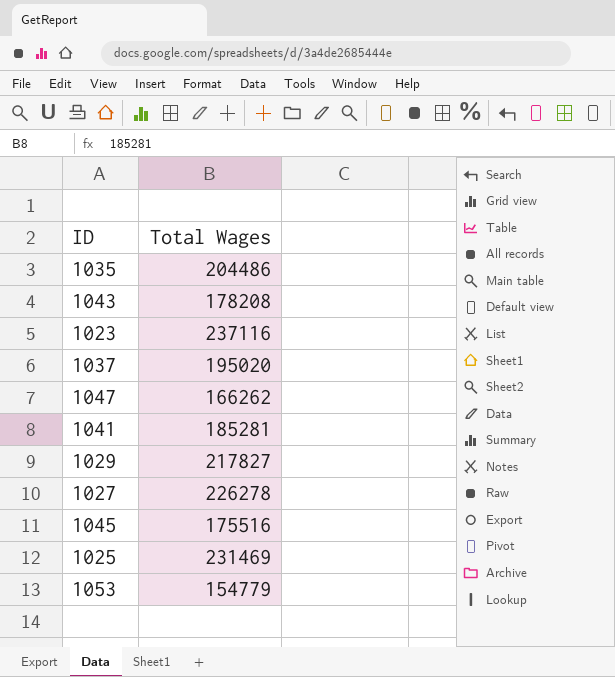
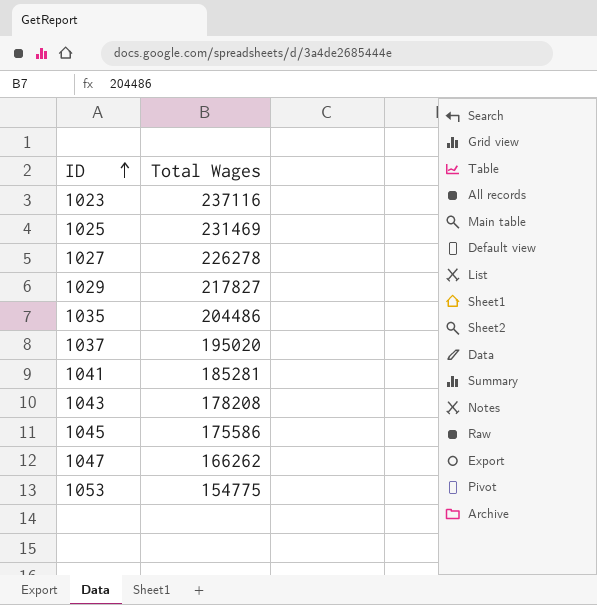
row order: none -> ID ascending
1045 | Total Wages: 175516 -> 175586
1053 | Total Wages: 154779 -> 154775

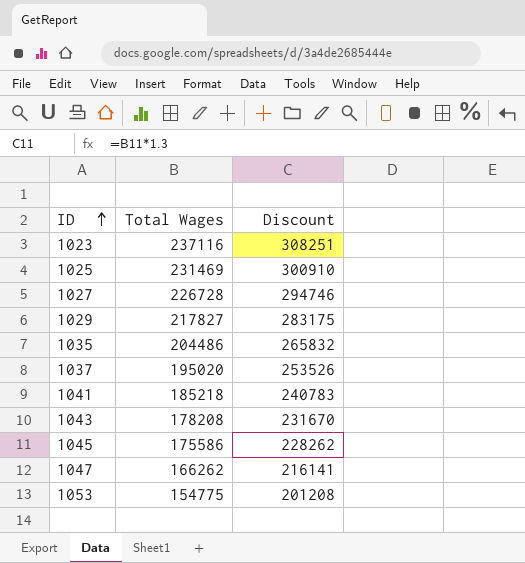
column Discount | formula: none -> [Total Wages] * 1.3
1027 | Total Wages: 226278 -> 226728
1041 | Total Wages: 185281 -> 185218

